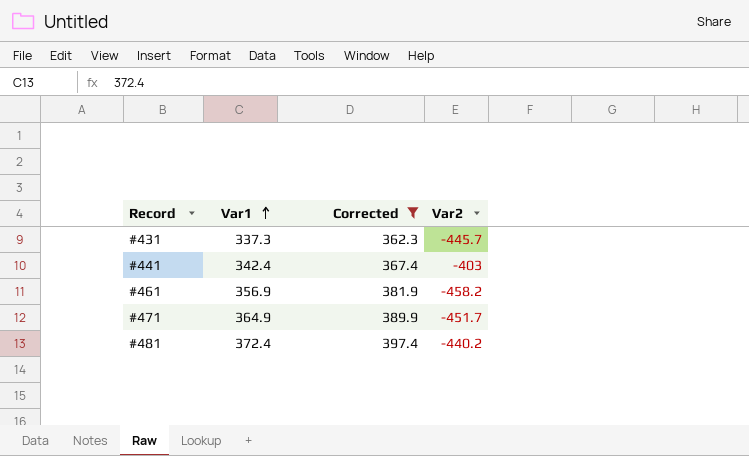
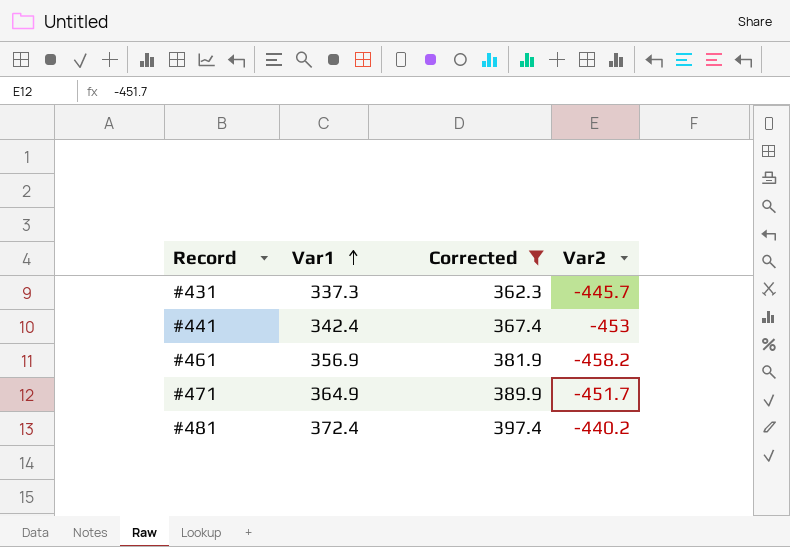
#441 | Var2: -403 -> -453

